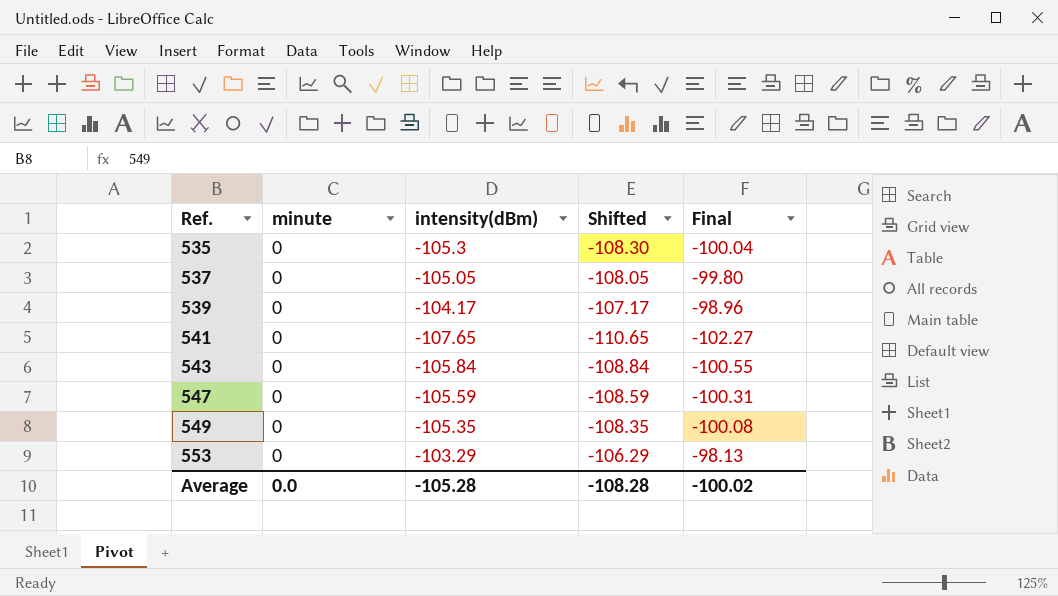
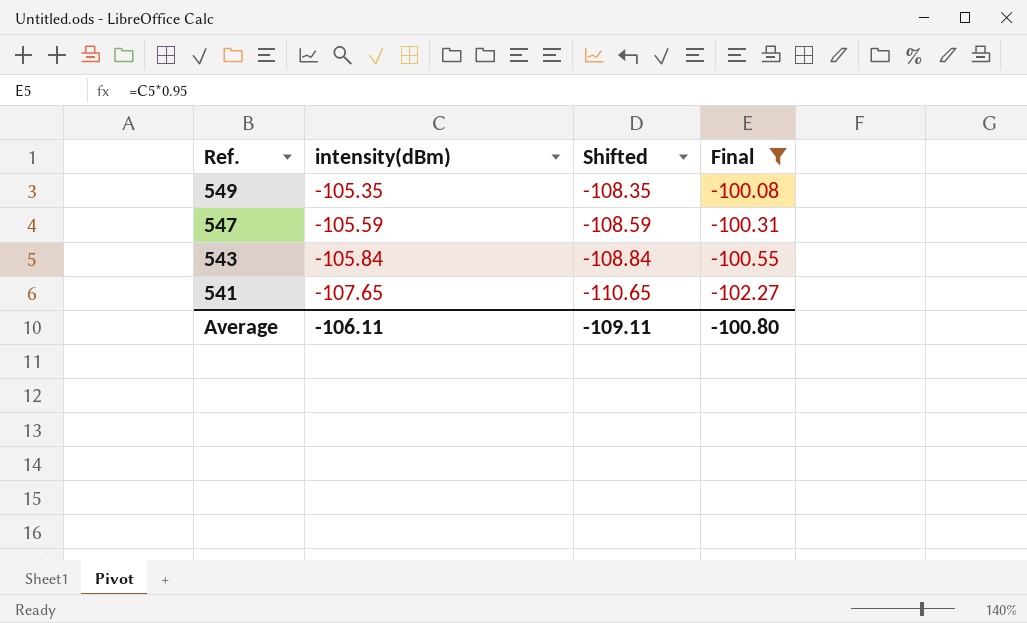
filter: none -> Final <= -100.08
row order: Ref. ascending -> Ref. descending
column minute | position: 2 -> none
Average | intensity(dBm): -105.28 -> -106.11
Average | Shifted: -108.28 -> -109.11
Average | Final: -100.02 -> -100.80

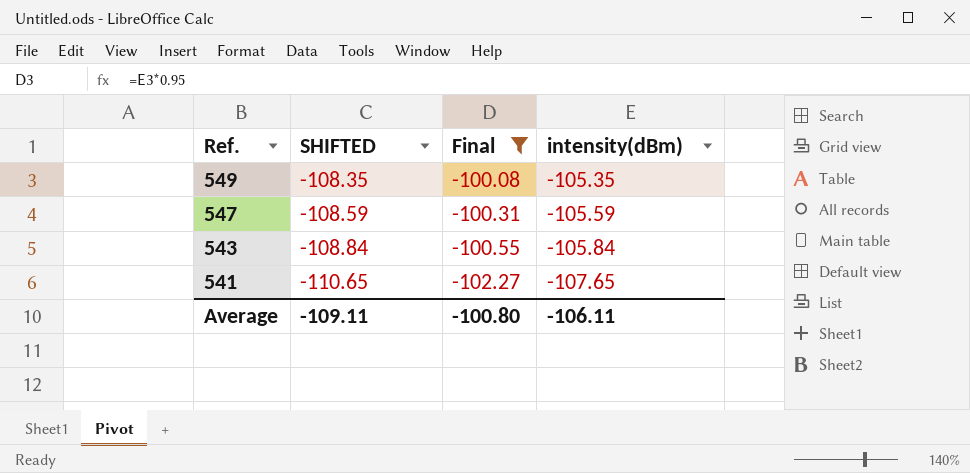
column name: Shifted -> SHIFTED
column intensity(dBm) | position: 2 -> 4

